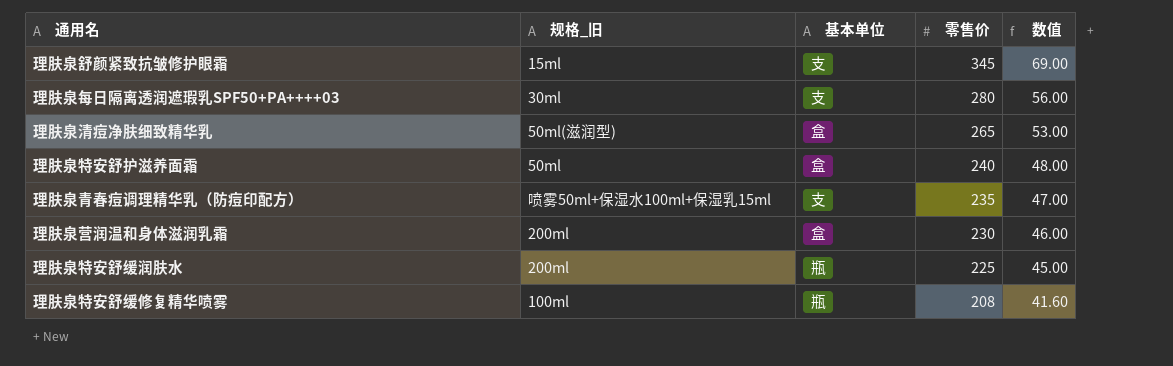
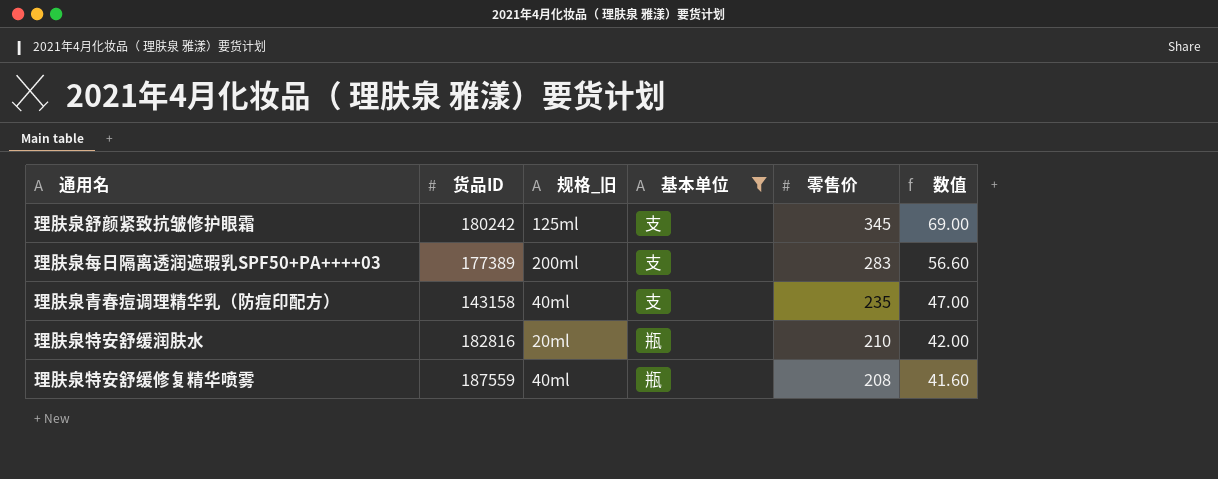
filter: none -> 基本单位 != 盒
column 货品ID | position: none -> 2
理肤泉舒颜紧致抗皱修护眼霜 | 规格_旧: 15ml -> 125ml
理肤泉每日隔离透润遮瑕乳SPF50+PA++++03 | 规格_旧: 30ml -> 200ml
理肤泉每日隔离透润遮瑕乳SPF50+PA++++03 | 零售价: 280 -> 283
理肤泉每日隔离透润遮瑕乳SPF50+PA++++03 | 数值: 56.00 -> 56.60
理肤泉青春痘调理精华乳（防痘印配方） | 规格_旧: 喷雾50ml+保湿水100ml+保湿乳15ml -> 40ml
理肤泉特安舒缓润肤水 | 规格_旧: 200ml -> 20ml
理肤泉特安舒缓润肤水 | 零售价: 225 -> 210
理肤泉特安舒缓润肤水 | 数值: 45.00 -> 42.00
理肤泉特安舒缓修复精华喷雾 | 规格_旧: 100ml -> 40ml

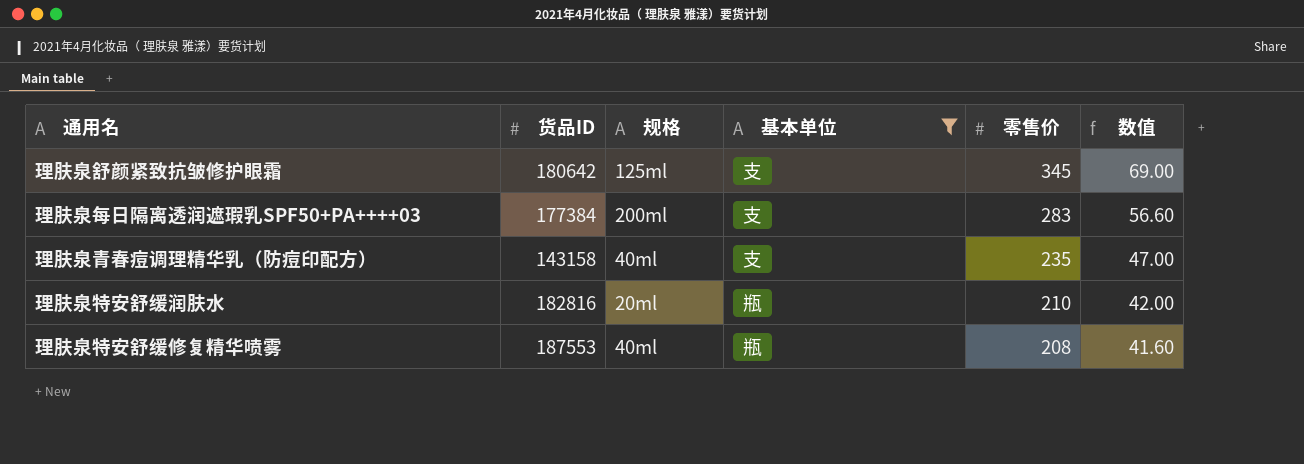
column name: 规格_旧 -> 规格
理肤泉舒颜紧致抗皱修护眼霜 | 货品ID: 180242 -> 180642
理肤泉每日隔离透润遮瑕乳SPF50+PA++++03 | 货品ID: 177389 -> 177384
理肤泉特安舒缓修复精华喷雾 | 货品ID: 187559 -> 187553

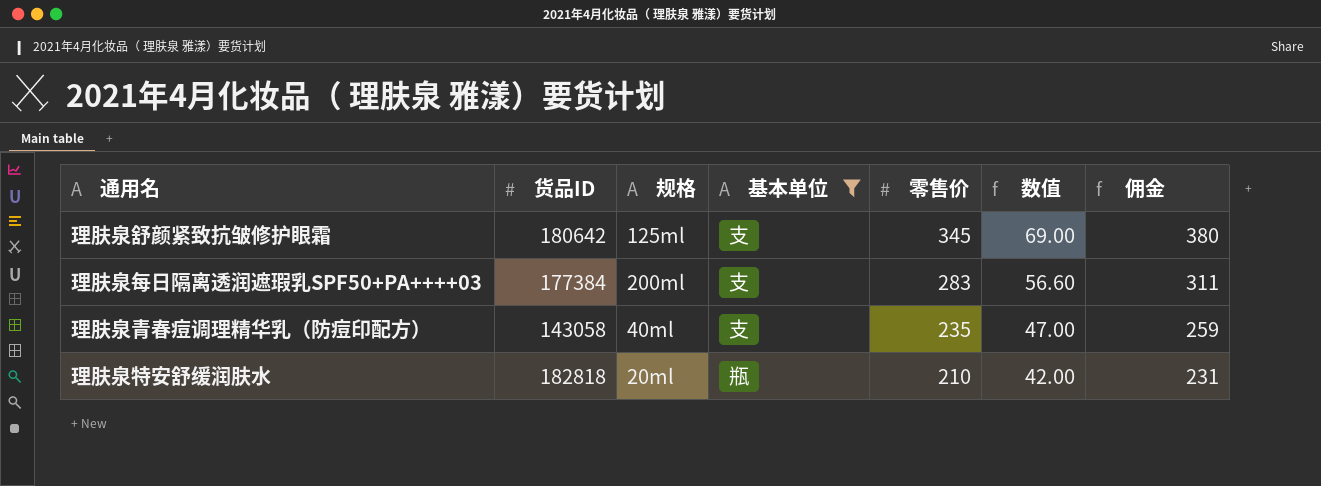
column 佣金 | formula: none -> [零售价] * 1.1
row 理肤泉特安舒缓修复精华喷雾: 187553 | 40ml | 瓶 | 208 | 41.60 -> none
理肤泉青春痘调理精华乳（防痘印配方） | 货品ID: 143158 -> 143058
理肤泉特安舒缓润肤水 | 货品ID: 182816 -> 182818

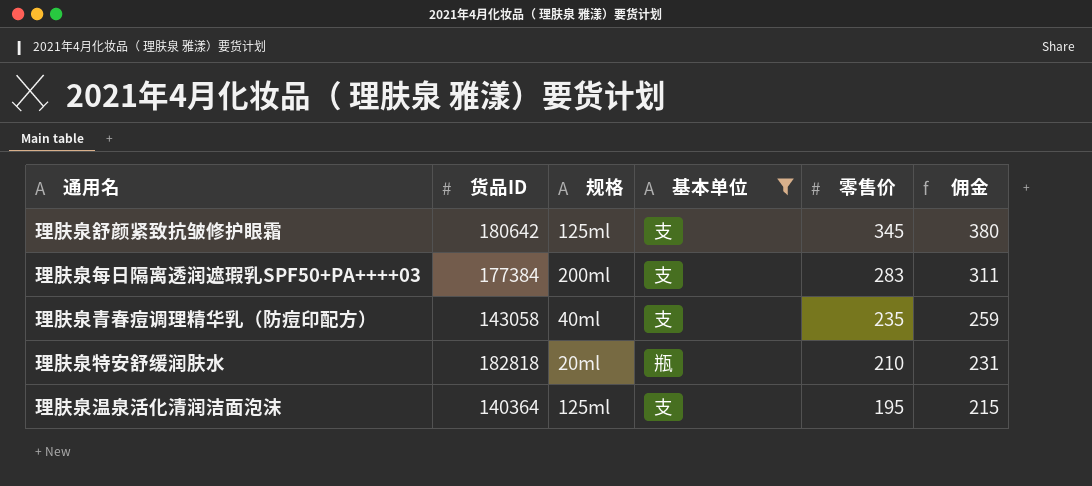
column 数值 | formula: [零售价] * 0.2 -> none
row 理肤泉温泉活化清润洁面泡沫: none -> 140364 | 125ml | 支 | 195 | 215

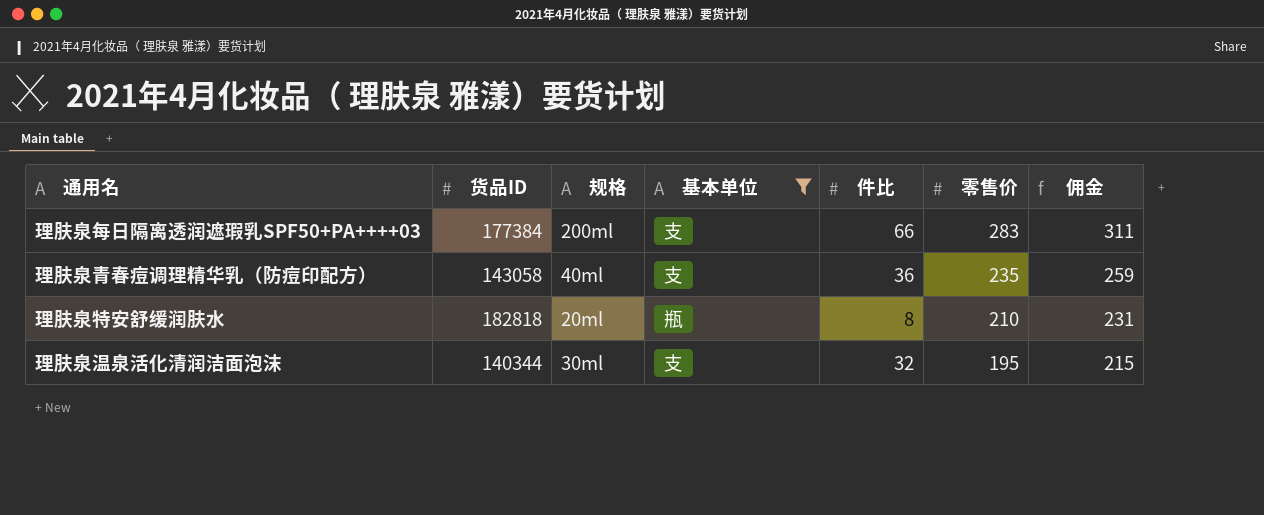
column 件比 | position: none -> 5
row 理肤泉舒颜紧致抗皱修护眼霜: 180642 | 125ml | 支 | 345 | 380 -> none
理肤泉温泉活化清润洁面泡沫 | 货品ID: 140364 -> 140344
理肤泉温泉活化清润洁面泡沫 | 规格: 125ml -> 30ml

